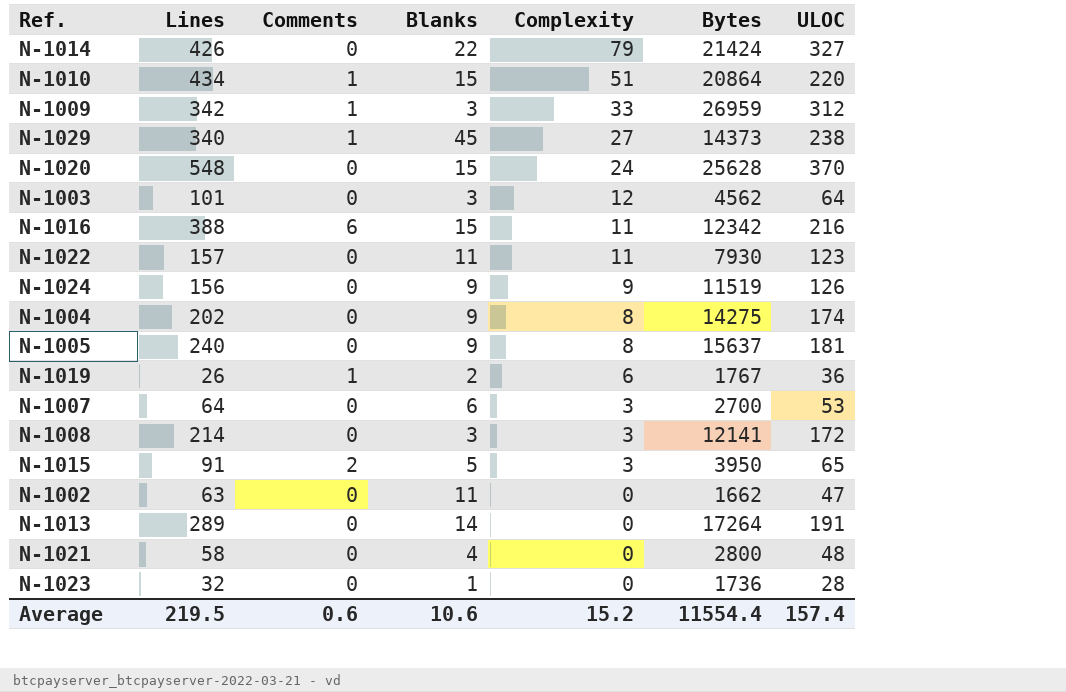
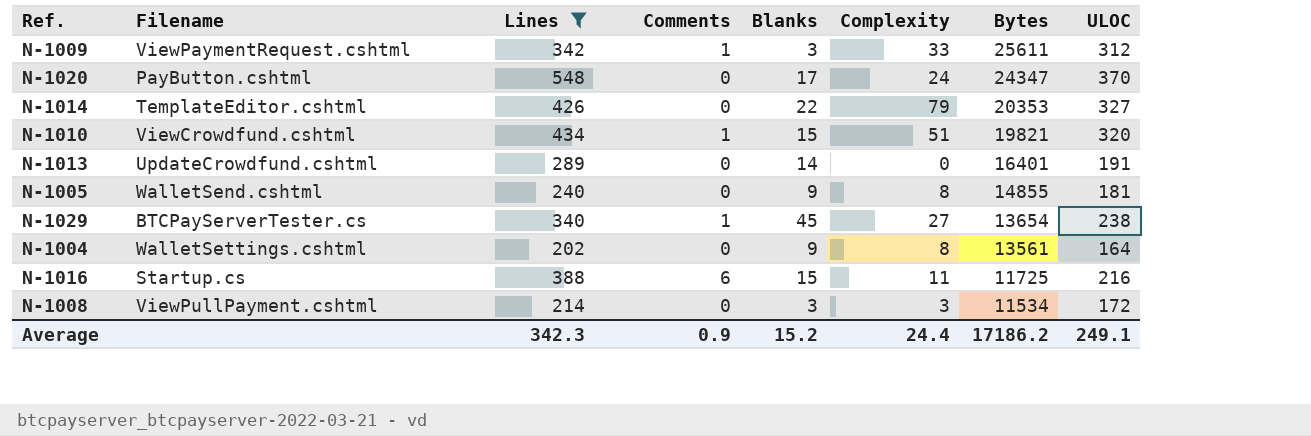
filter: none -> Lines >= 202
row order: Complexity descending -> Bytes descending
column Filename | position: none -> 2
N-1009 | Bytes: 26959 -> 25611
N-1020 | Blanks: 15 -> 17
N-1020 | Bytes: 25628 -> 24347
N-1014 | Bytes: 21424 -> 20353
N-1010 | Bytes: 20864 -> 19821
N-1010 | ULOC: 220 -> 320
N-1013 | Bytes: 17264 -> 16401
N-1005 | Bytes: 15637 -> 14855
N-1029 | Bytes: 14373 -> 13654
N-1004 | Bytes: 14275 -> 13561
N-1004 | ULOC: 174 -> 164
N-1016 | Bytes: 12342 -> 11725
N-1008 | Bytes: 12141 -> 11534
Average | Lines: 219.5 -> 342.3
Average | Comments: 0.6 -> 0.9
Average | Blanks: 10.6 -> 15.2
Average | Complexity: 15.2 -> 24.4
Average | Bytes: 11554.4 -> 17186.2
Average | ULOC: 157.4 -> 249.1

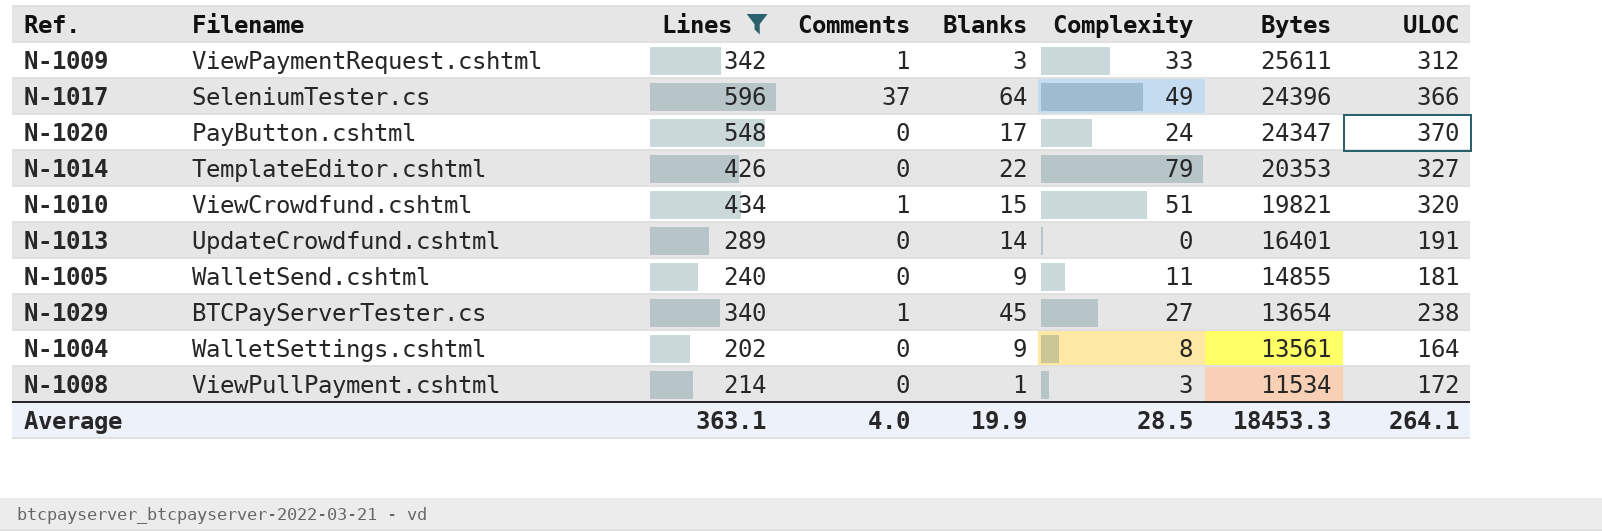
row N-1016: Startup.cs | 388 | 6 | 15 | 11 | 11725 | 216 -> none
row N-1017: none -> SeleniumTester.cs | 596 | 37 | 64 | 49 | 24396 | 366
N-1005 | Complexity: 8 -> 11
N-1008 | Blanks: 3 -> 1
Average | Lines: 342.3 -> 363.1
Average | Comments: 0.9 -> 4.0
Average | Blanks: 15.2 -> 19.9
Average | Complexity: 24.4 -> 28.5
Average | Bytes: 17186.2 -> 18453.3
Average | ULOC: 249.1 -> 264.1

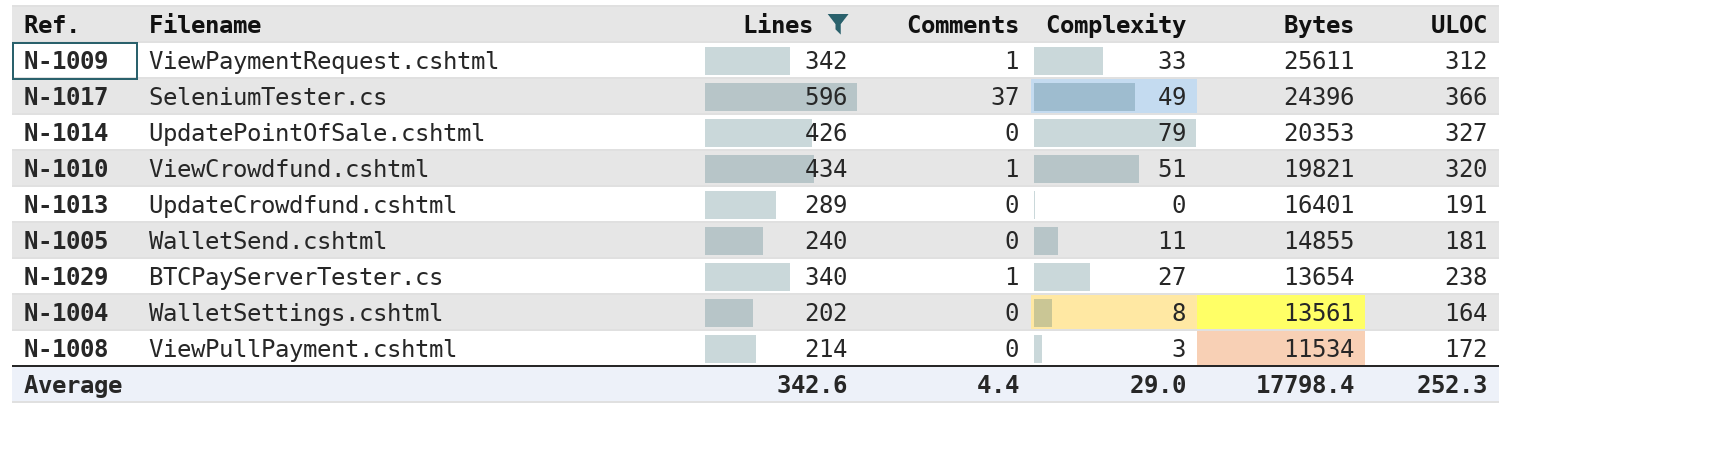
column Blanks | position: 5 -> none
row N-1020: PayButton.cshtml | 548 | 0 | 17 | 24 | 24347 | 370 -> none
N-1014 | Filename: TemplateEditor.cshtml -> UpdatePointOfSale.cshtml
Average | Lines: 363.1 -> 342.6
Average | Comments: 4.0 -> 4.4
Average | Complexity: 28.5 -> 29.0
Average | Bytes: 18453.3 -> 17798.4
Average | ULOC: 264.1 -> 252.3

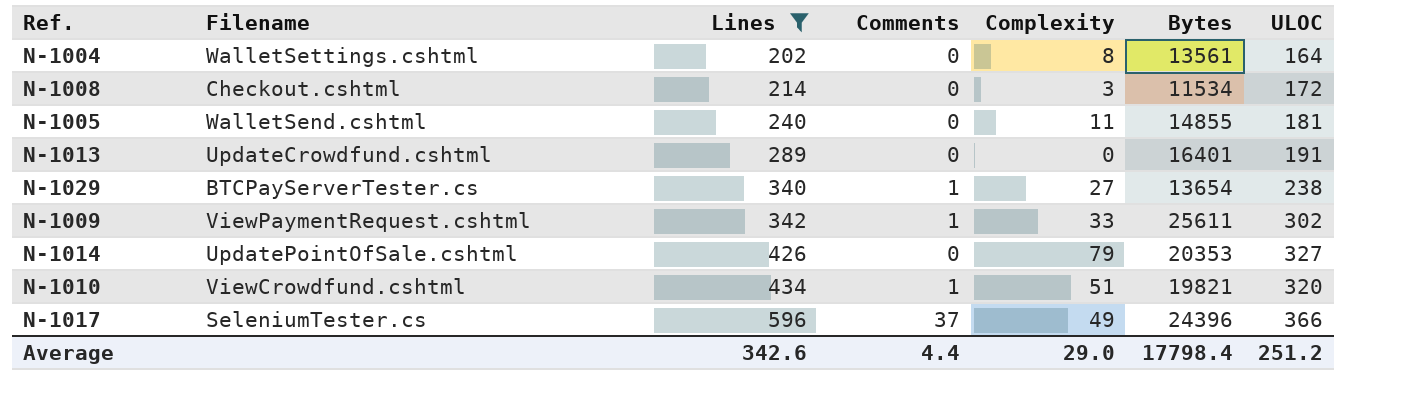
row order: Bytes descending -> Lines ascending
N-1008 | Filename: ViewPullPayment.cshtml -> Checkout.cshtml
N-1009 | ULOC: 312 -> 302
Average | ULOC: 252.3 -> 251.2

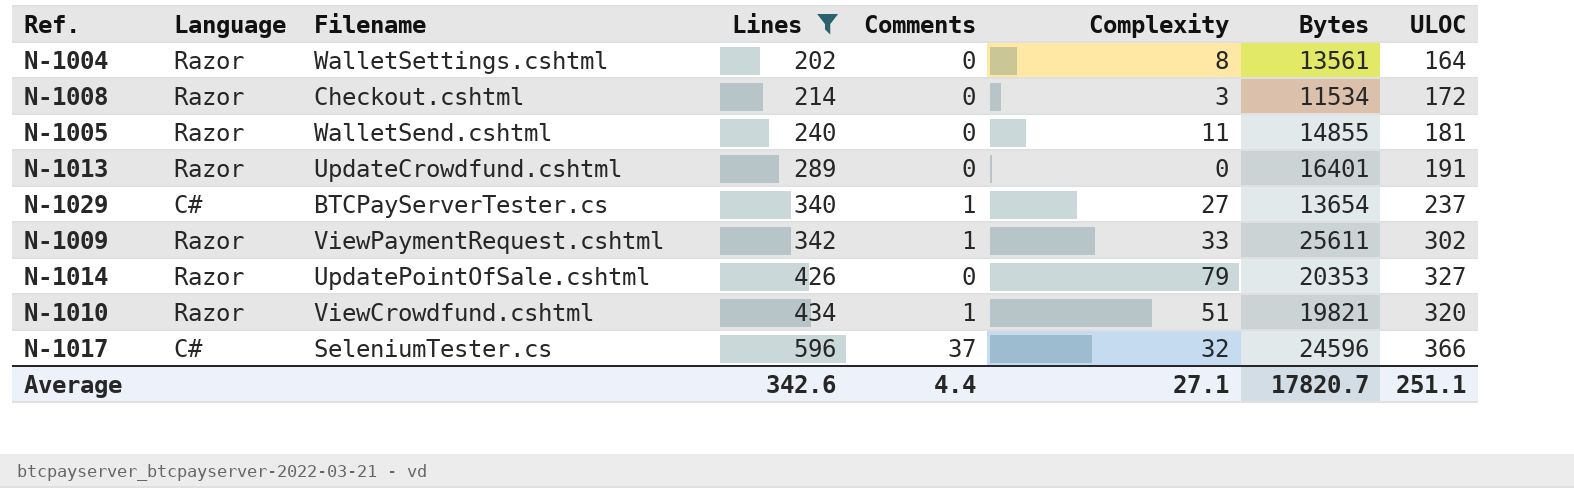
column Language | position: none -> 2
N-1029 | ULOC: 238 -> 237
N-1017 | Complexity: 49 -> 32
N-1017 | Bytes: 24396 -> 24596
Average | Complexity: 29.0 -> 27.1
Average | Bytes: 17798.4 -> 17820.7
Average | ULOC: 251.2 -> 251.1

